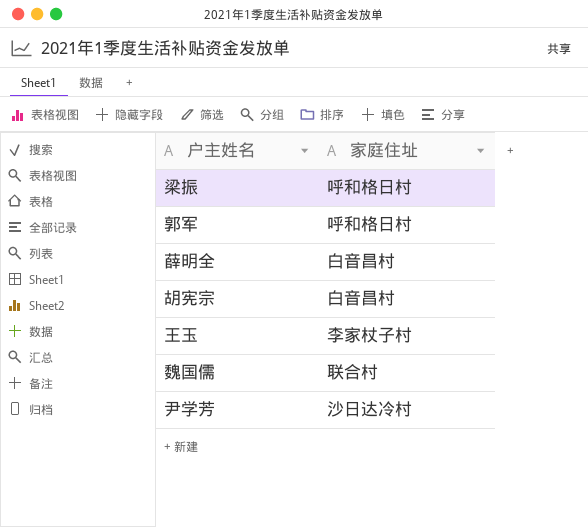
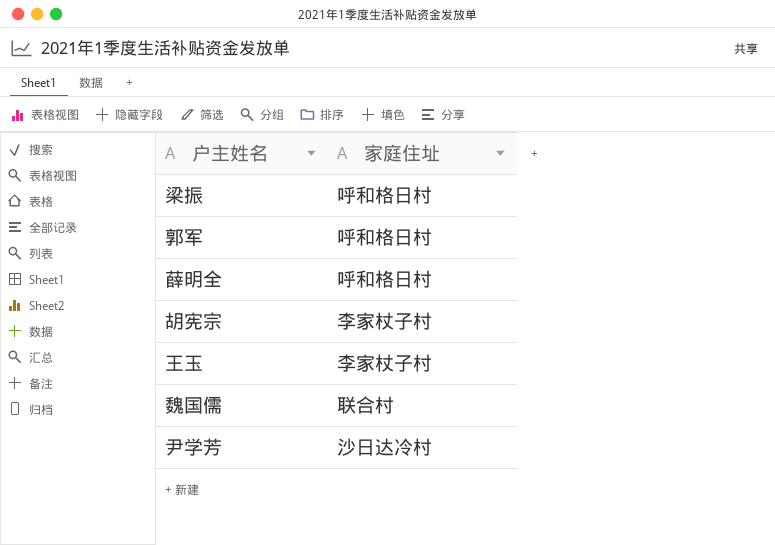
薛明全 | 家庭住址: 白音昌村 -> 呼和格日村
胡宪宗 | 家庭住址: 白音昌村 -> 李家杖子村

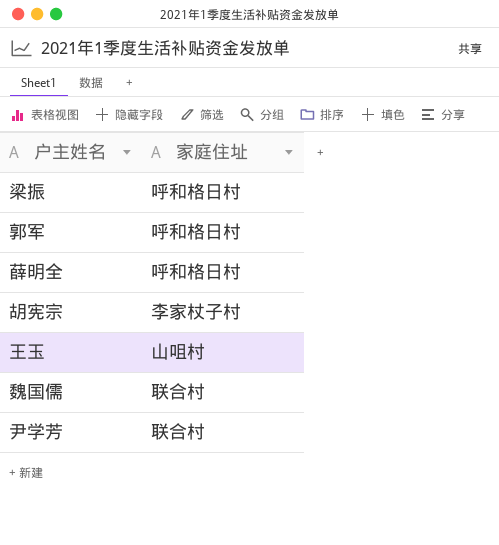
王玉 | 家庭住址: 李家杖子村 -> 山咀村
尹学芳 | 家庭住址: 沙日达冷村 -> 联合村

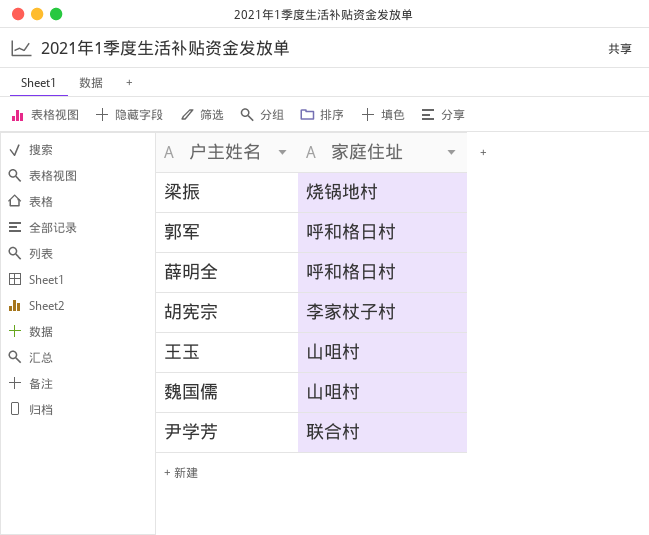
梁振 | 家庭住址: 呼和格日村 -> 烧锅地村
魏国儒 | 家庭住址: 联合村 -> 山咀村

